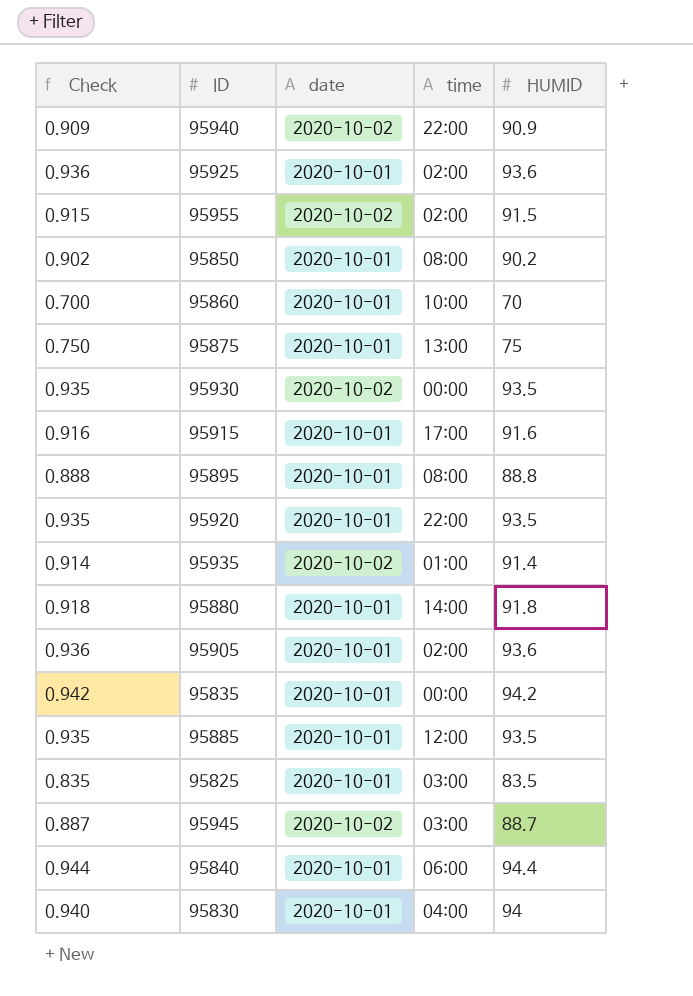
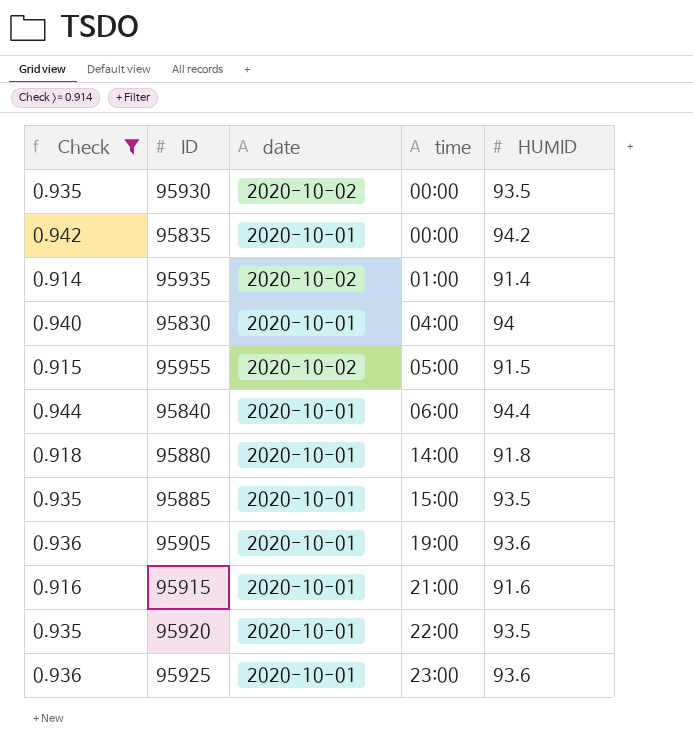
filter: none -> Check >= 0.914
row order: none -> time ascending
95955 | time: 02:00 -> 05:00
95885 | time: 12:00 -> 15:00
95905 | time: 02:00 -> 19:00
95915 | time: 17:00 -> 21:00
95925 | time: 02:00 -> 23:00

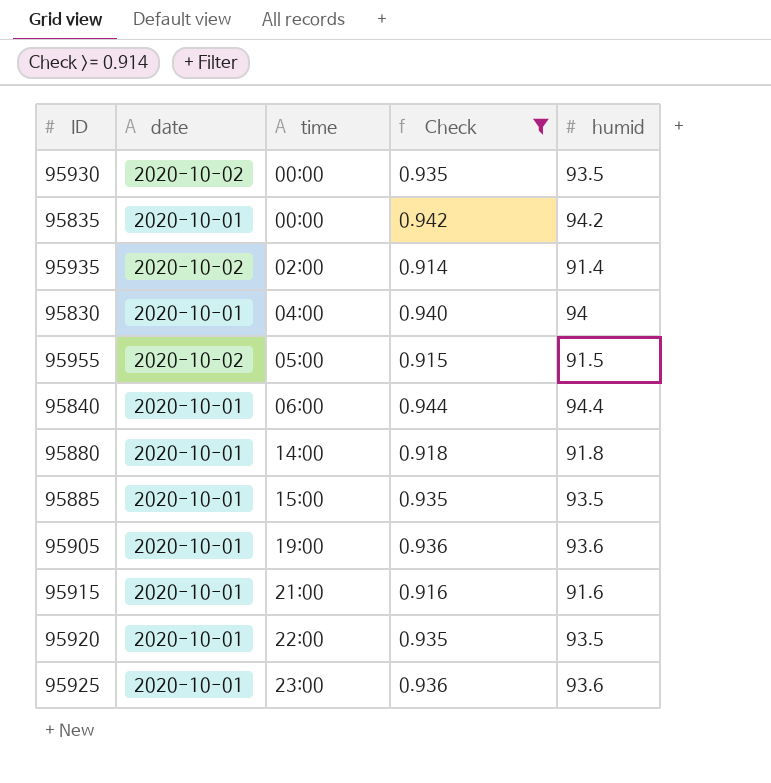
column Check | position: 1 -> 4
column name: HUMID -> humid
95935 | time: 01:00 -> 02:00

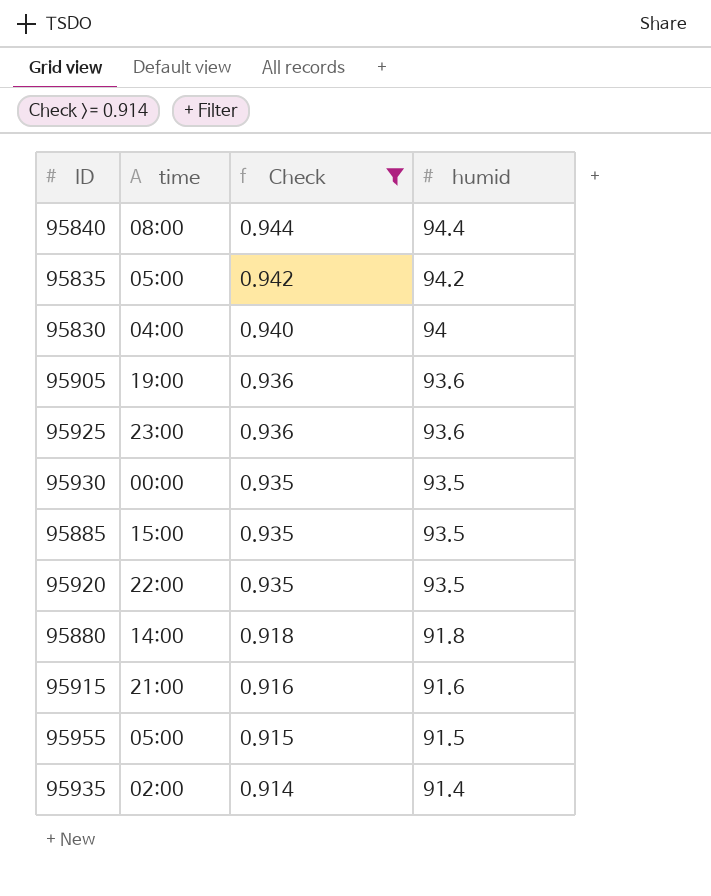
row order: time ascending -> Check descending
column date | position: 2 -> none
95840 | time: 06:00 -> 08:00
95835 | time: 00:00 -> 05:00

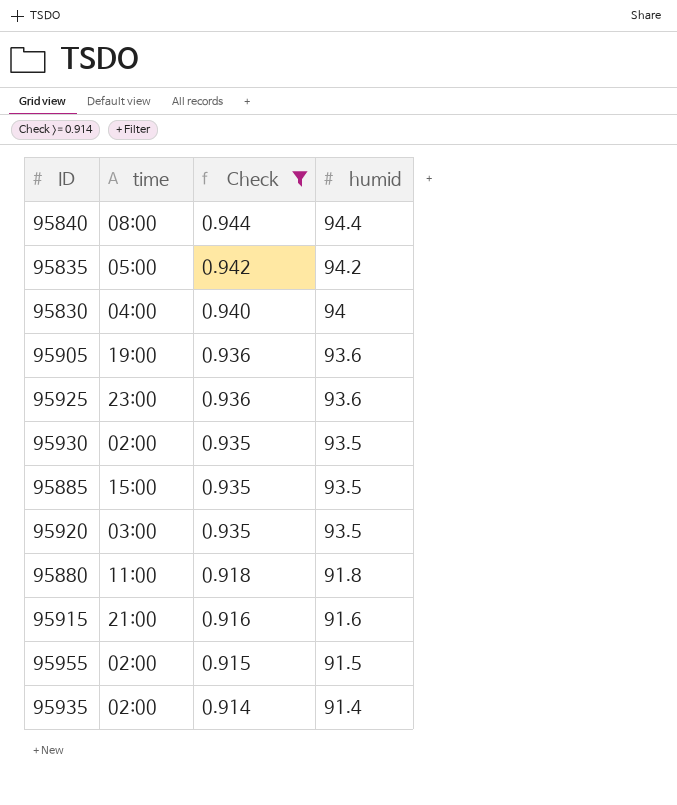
95930 | time: 00:00 -> 02:00
95920 | time: 22:00 -> 03:00
95880 | time: 14:00 -> 11:00
95955 | time: 05:00 -> 02:00

